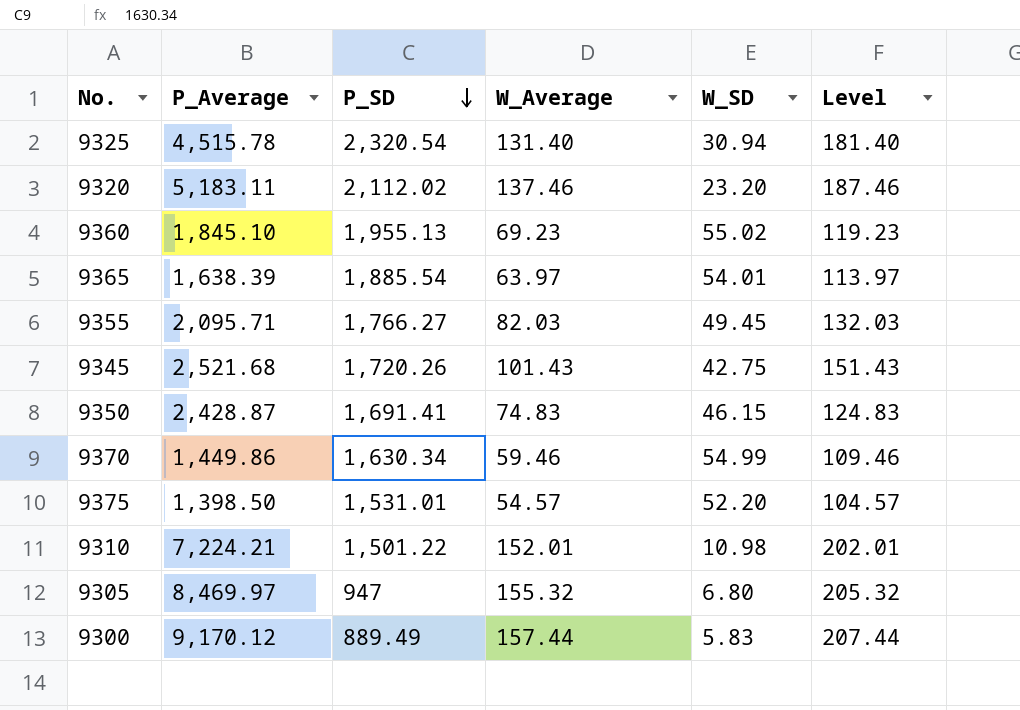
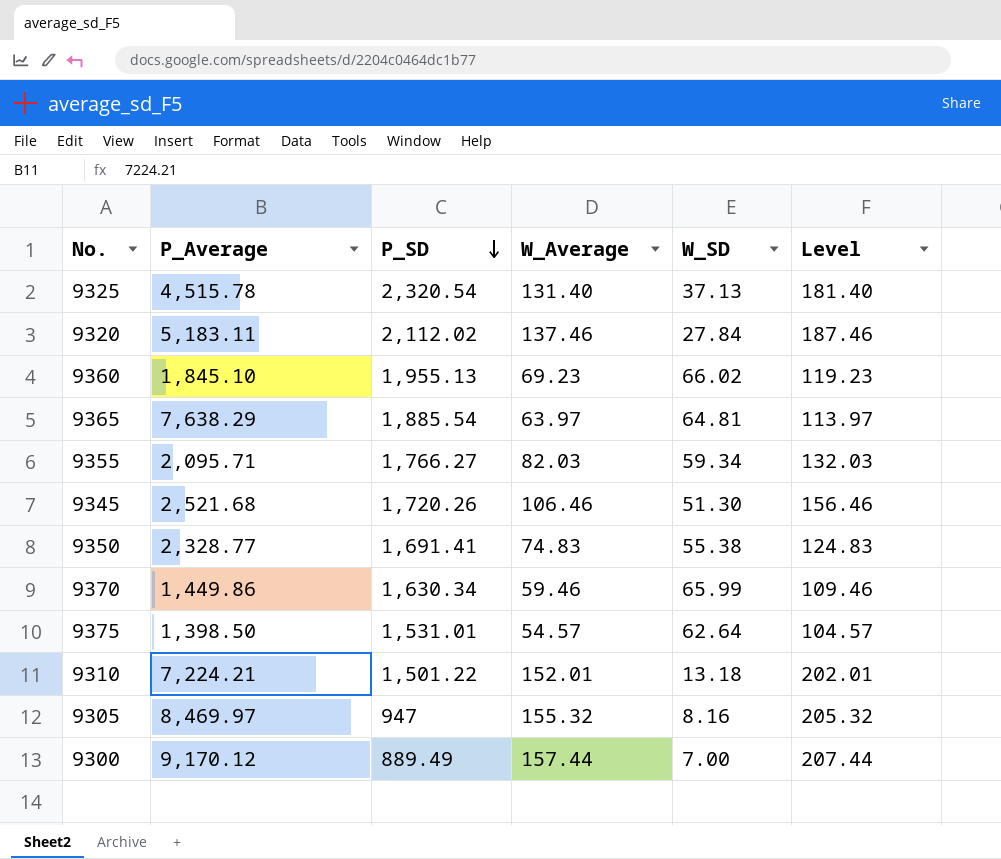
9325 | W_SD: 30.94 -> 37.13
9320 | W_SD: 23.20 -> 27.84
9360 | W_SD: 55.02 -> 66.02
9365 | P_Average: 1,638.39 -> 7,638.29
9365 | W_SD: 54.01 -> 64.81
9355 | W_SD: 49.45 -> 59.34
9345 | W_Average: 101.43 -> 106.46
9345 | W_SD: 42.75 -> 51.30
9345 | Level: 151.43 -> 156.46
9350 | P_Average: 2,428.87 -> 2,328.77
9350 | W_SD: 46.15 -> 55.38
9370 | W_SD: 54.99 -> 65.99
9375 | W_SD: 52.20 -> 62.64
9310 | W_SD: 10.98 -> 13.18
9305 | W_SD: 6.80 -> 8.16
9300 | W_SD: 5.83 -> 7.00

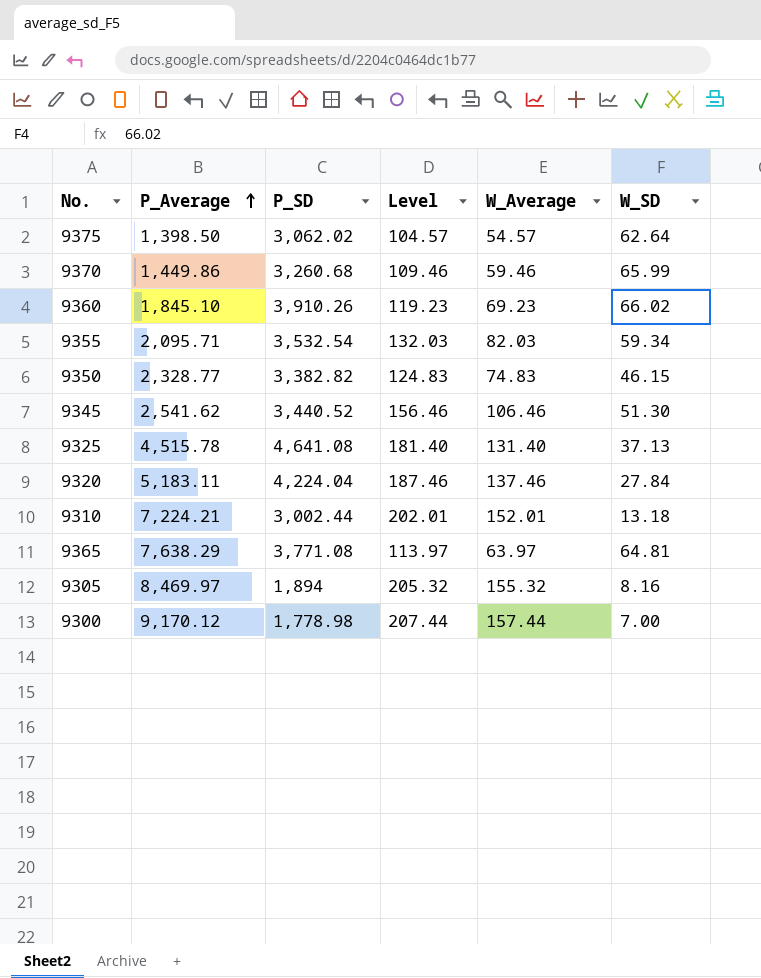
row order: P_SD descending -> P_Average ascending
column Level | position: 6 -> 4
9375 | P_SD: 1,531.01 -> 3,062.02
9370 | P_SD: 1,630.34 -> 3,260.68
9360 | P_SD: 1,955.13 -> 3,910.26
9355 | P_SD: 1,766.27 -> 3,532.54
9350 | P_SD: 1,691.41 -> 3,382.82
9350 | W_SD: 55.38 -> 46.15
9345 | P_Average: 2,521.68 -> 2,541.62
9345 | P_SD: 1,720.26 -> 3,440.52
9325 | P_SD: 2,320.54 -> 4,641.08
9320 | P_SD: 2,112.02 -> 4,224.04
9310 | P_SD: 1,501.22 -> 3,002.44
9365 | P_SD: 1,885.54 -> 3,771.08
9305 | P_SD: 947 -> 1,894
9300 | P_SD: 889.49 -> 1,778.98

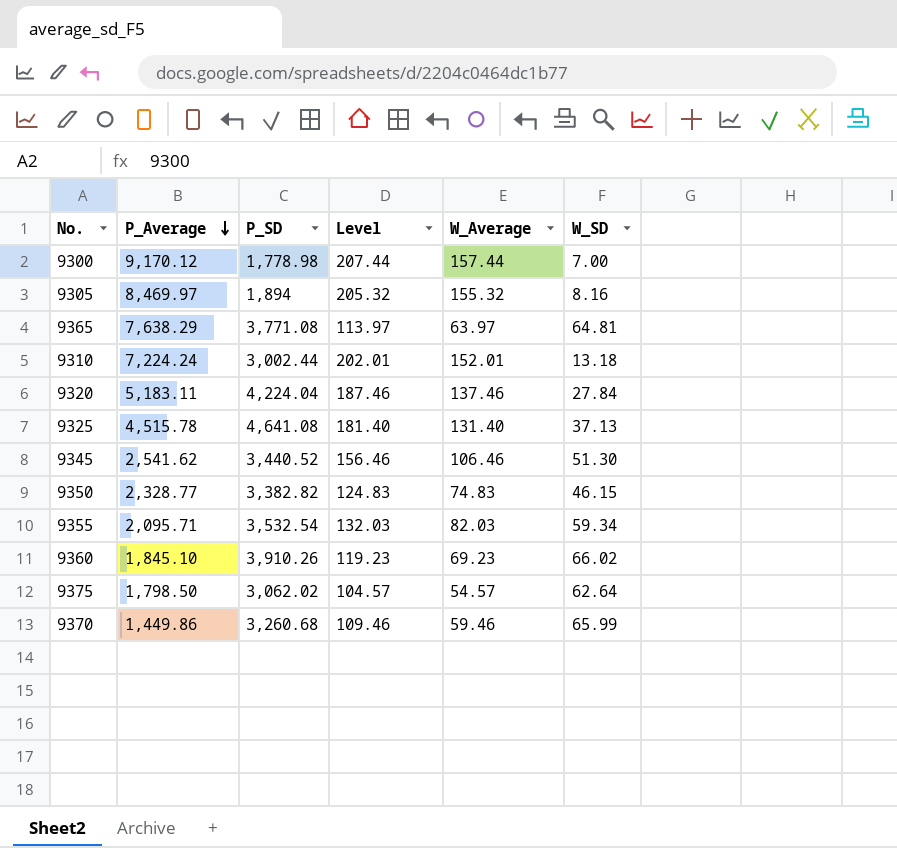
row order: P_Average ascending -> P_Average descending
9310 | P_Average: 7,224.21 -> 7,224.24
9375 | P_Average: 1,398.50 -> 1,798.50

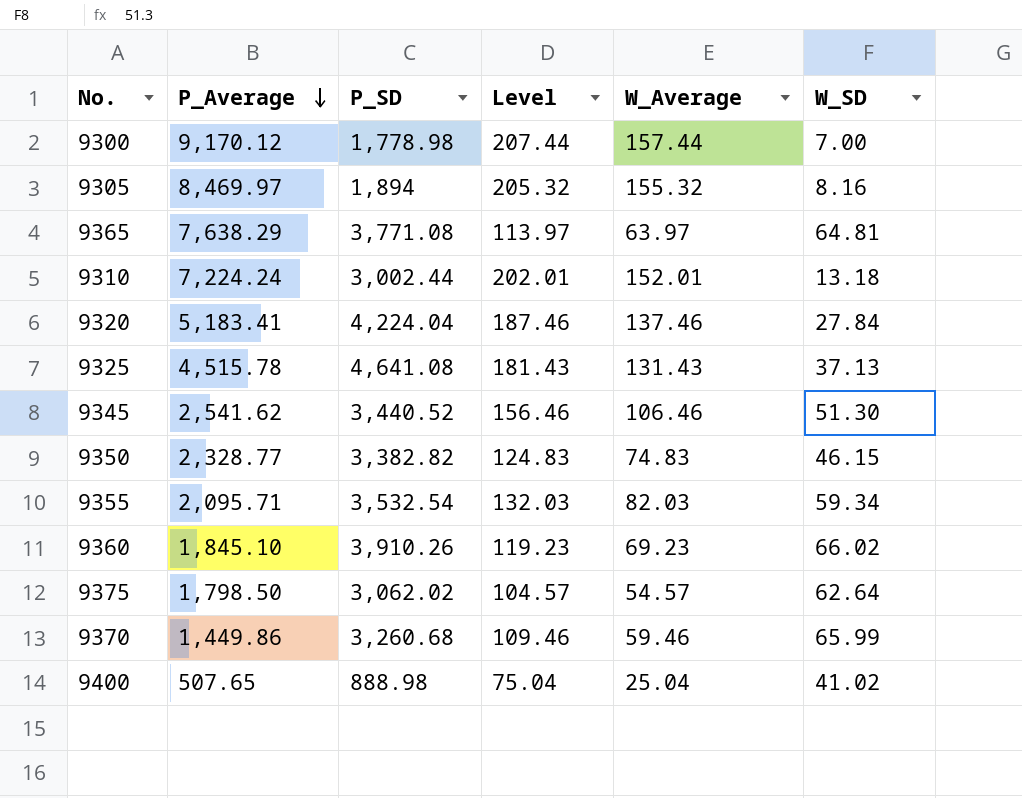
9320 | P_Average: 5,183.11 -> 5,183.41
9325 | Level: 181.40 -> 181.43
9325 | W_Average: 131.40 -> 131.43
row 9400: none -> 507.65 | 888.98 | 75.04 | 25.04 | 41.02

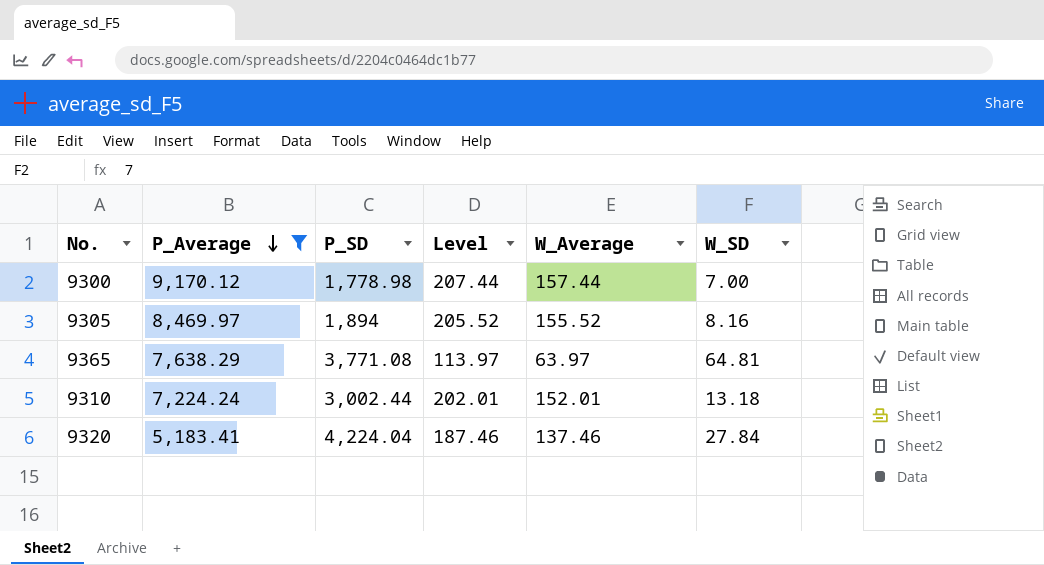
filter: none -> P_Average >= 5,183.41
9305 | Level: 205.32 -> 205.52
9305 | W_Average: 155.32 -> 155.52

